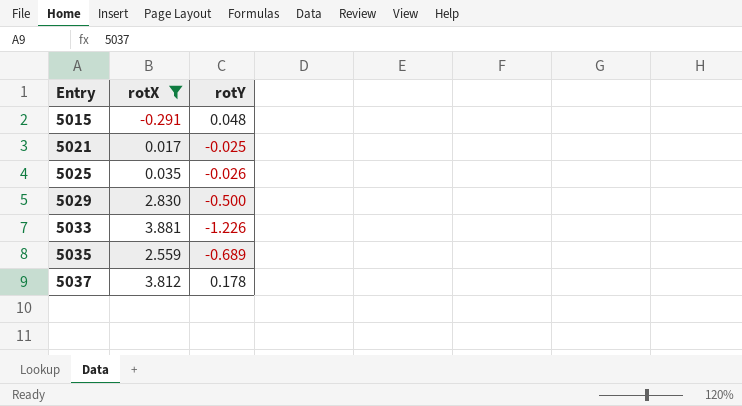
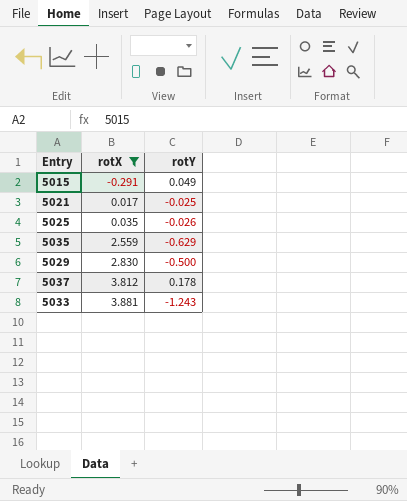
row order: Entry ascending -> rotX ascending
5015 | rotY: 0.048 -> 0.049
5035 | rotY: -0.689 -> -0.629
5033 | rotY: -1.226 -> -1.243

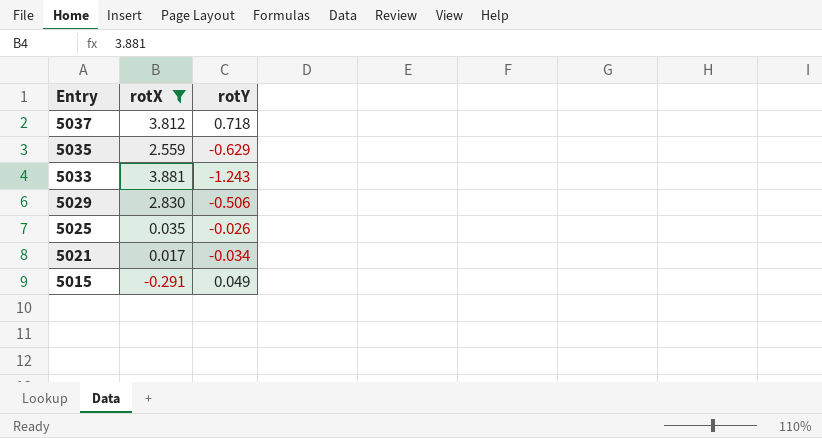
row order: rotX ascending -> Entry descending
5037 | rotY: 0.178 -> 0.718
5029 | rotY: -0.500 -> -0.506
5021 | rotY: -0.025 -> -0.034

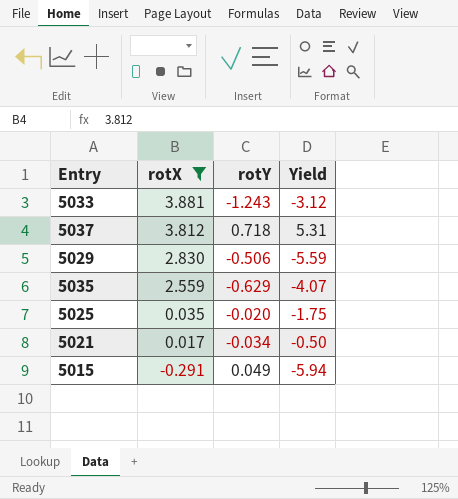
row order: Entry descending -> rotX descending
column Yield | formula: none -> [rotX] / [rotY]
5025 | rotY: -0.026 -> -0.020

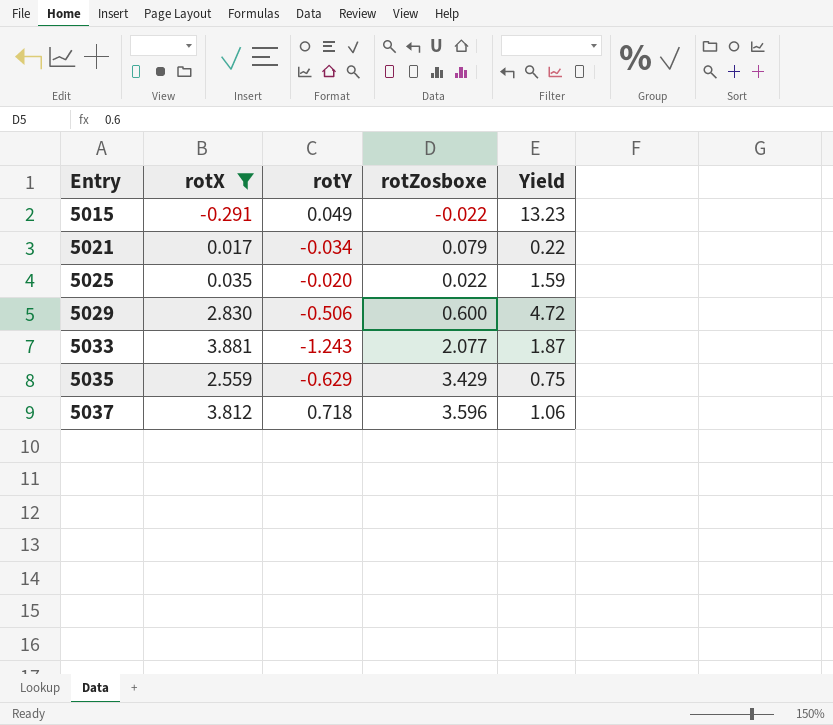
row order: rotX descending -> Entry ascending
column rotZosboxe | position: none -> 4
column Yield | formula: [rotX] / [rotY] -> [rotX] / [rotZosboxe]

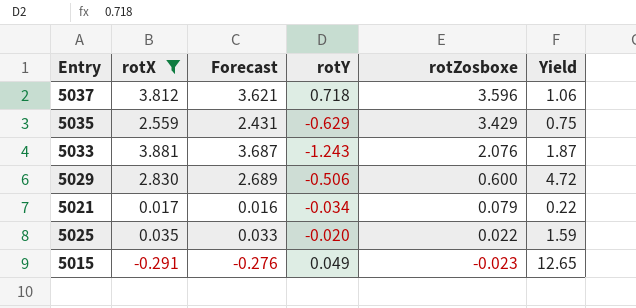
row order: Entry ascending -> rotZosboxe descending
column Forecast | formula: none -> [rotX] * 0.95
5033 | rotZosboxe: 2.077 -> 2.076
5015 | rotZosboxe: -0.022 -> -0.023
5015 | Yield: 13.23 -> 12.65

